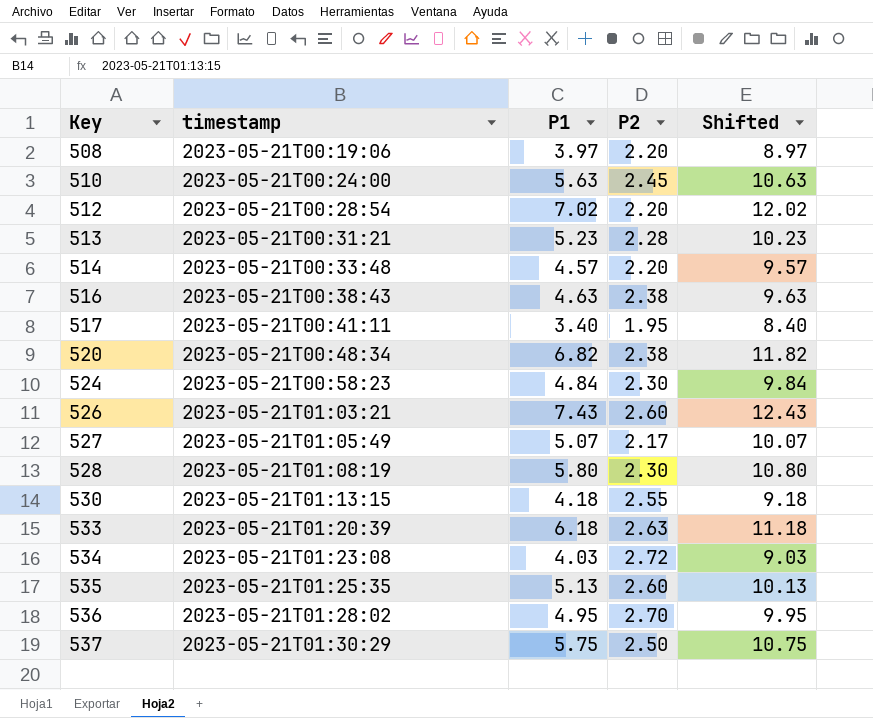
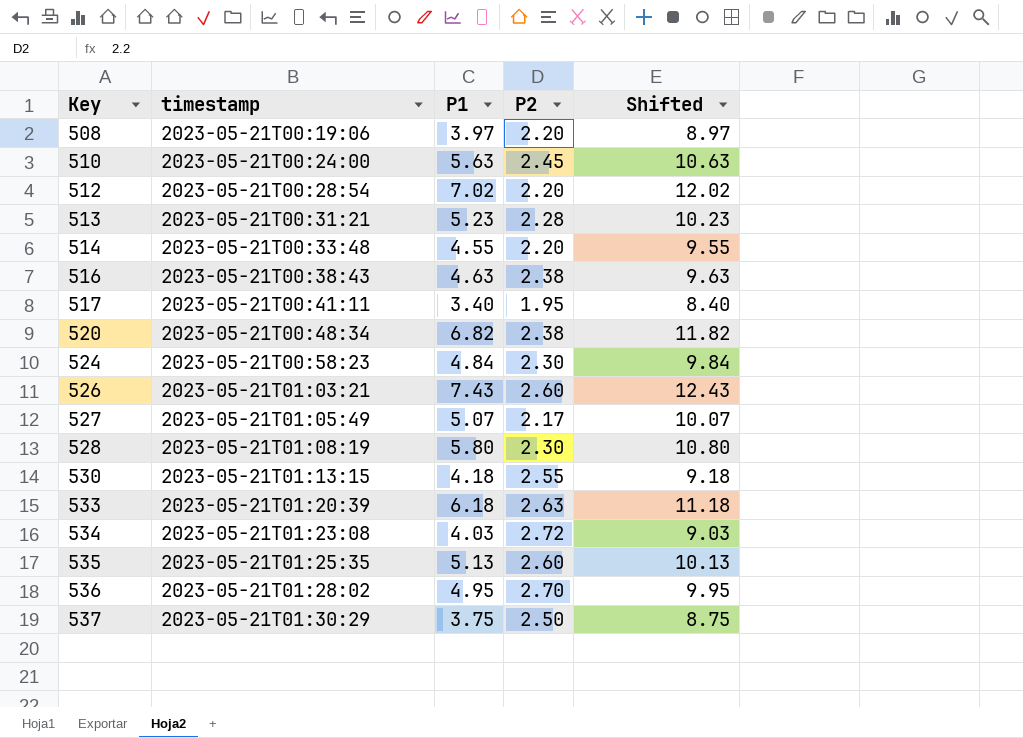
514 | P1: 4.57 -> 4.55
514 | Shifted: 9.57 -> 9.55
537 | P1: 5.75 -> 3.75
537 | Shifted: 10.75 -> 8.75

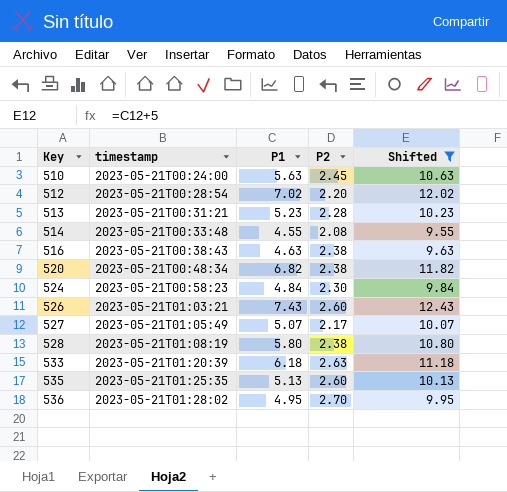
filter: none -> Shifted >= 9.55
514 | P2: 2.20 -> 2.08
528 | P2: 2.30 -> 2.38

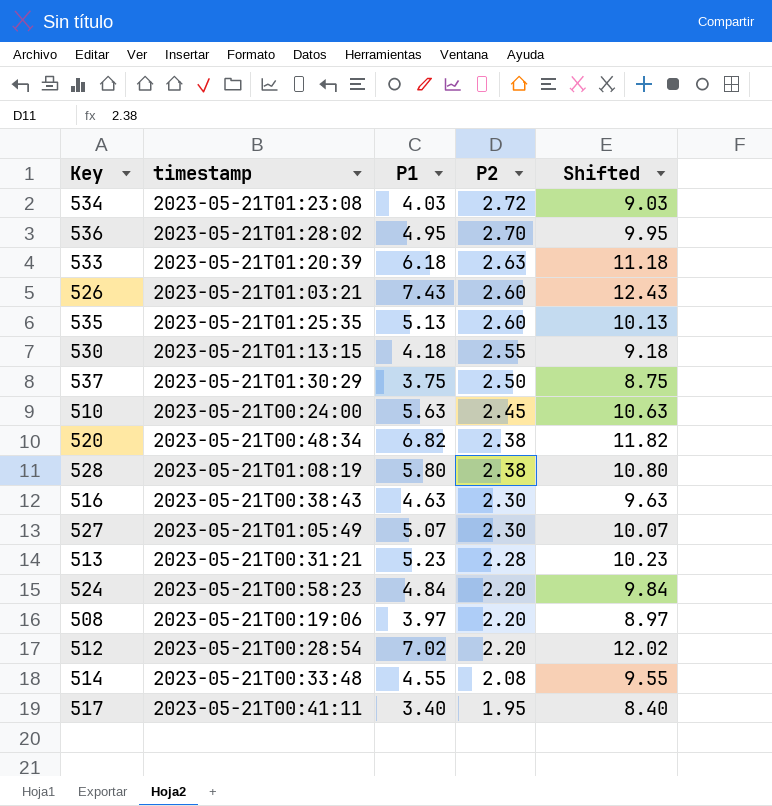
filter: Shifted >= 9.55 -> none
row order: Key ascending -> P2 descending
516 | P2: 2.38 -> 2.30
527 | P2: 2.17 -> 2.30
524 | P2: 2.30 -> 2.20

